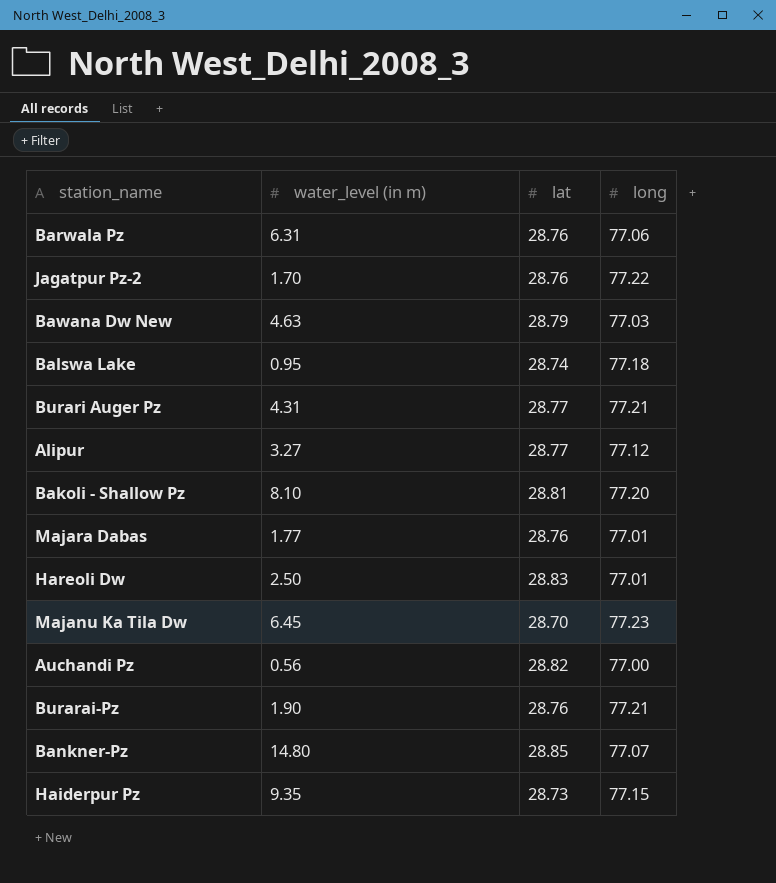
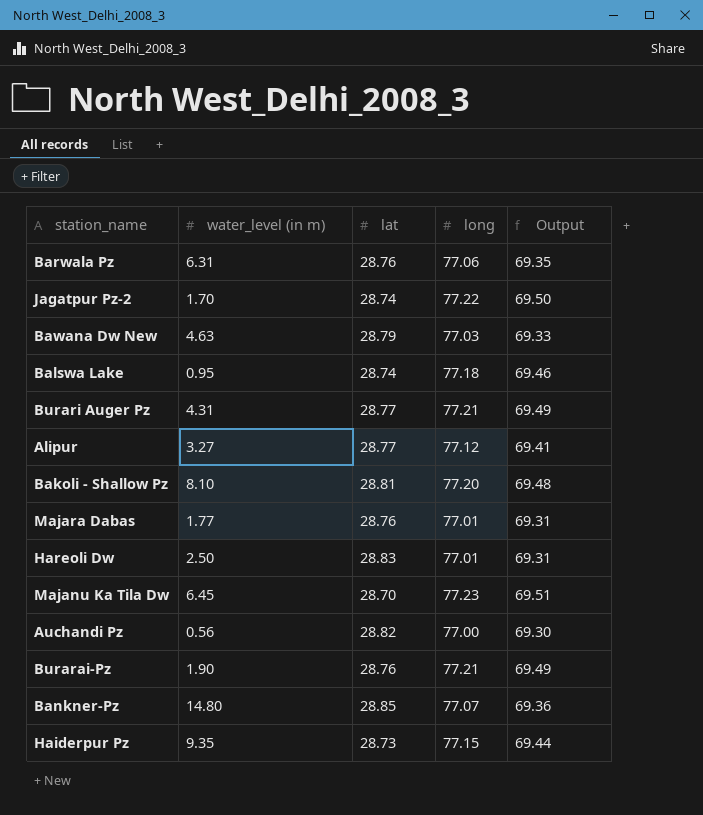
column Output | formula: none -> [long] * 0.9
Jagatpur Pz-2 | lat: 28.76 -> 28.74

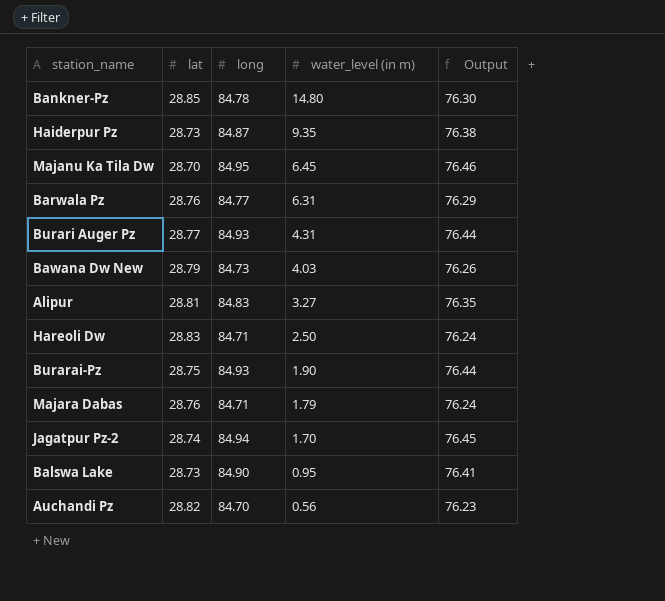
row order: none -> water_level (in m) descending
column water_level (in m) | position: 2 -> 4
row Bakoli - Shallow Pz: 8.10 | 28.81 | 77.20 | 69.48 -> none
Bankner-Pz | long: 77.07 -> 84.78
Bankner-Pz | Output: 69.36 -> 76.30
Haiderpur Pz | long: 77.15 -> 84.87
Haiderpur Pz | Output: 69.44 -> 76.38
Majanu Ka Tila Dw | long: 77.23 -> 84.95
Majanu Ka Tila Dw | Output: 69.51 -> 76.46
Barwala Pz | long: 77.06 -> 84.77
Barwala Pz | Output: 69.35 -> 76.29
Burari Auger Pz | long: 77.21 -> 84.93
Burari Auger Pz | Output: 69.49 -> 76.44
Bawana Dw New | long: 77.03 -> 84.73
Bawana Dw New | water_level (in m): 4.63 -> 4.03
Bawana Dw New | Output: 69.33 -> 76.26
Alipur | lat: 28.77 -> 28.81
Alipur | long: 77.12 -> 84.83
Alipur | Output: 69.41 -> 76.35
Hareoli Dw | long: 77.01 -> 84.71
Hareoli Dw | Output: 69.31 -> 76.24
Burarai-Pz | lat: 28.76 -> 28.75
Burarai-Pz | long: 77.21 -> 84.93
Burarai-Pz | Output: 69.49 -> 76.44
Majara Dabas | long: 77.01 -> 84.71
Majara Dabas | water_level (in m): 1.77 -> 1.79
Majara Dabas | Output: 69.31 -> 76.24
Jagatpur Pz-2 | long: 77.22 -> 84.94
Jagatpur Pz-2 | Output: 69.50 -> 76.45
Balswa Lake | lat: 28.74 -> 28.73
Balswa Lake | long: 77.18 -> 84.90
Balswa Lake | Output: 69.46 -> 76.41
Auchandi Pz | long: 77.00 -> 84.70
Auchandi Pz | Output: 69.30 -> 76.23

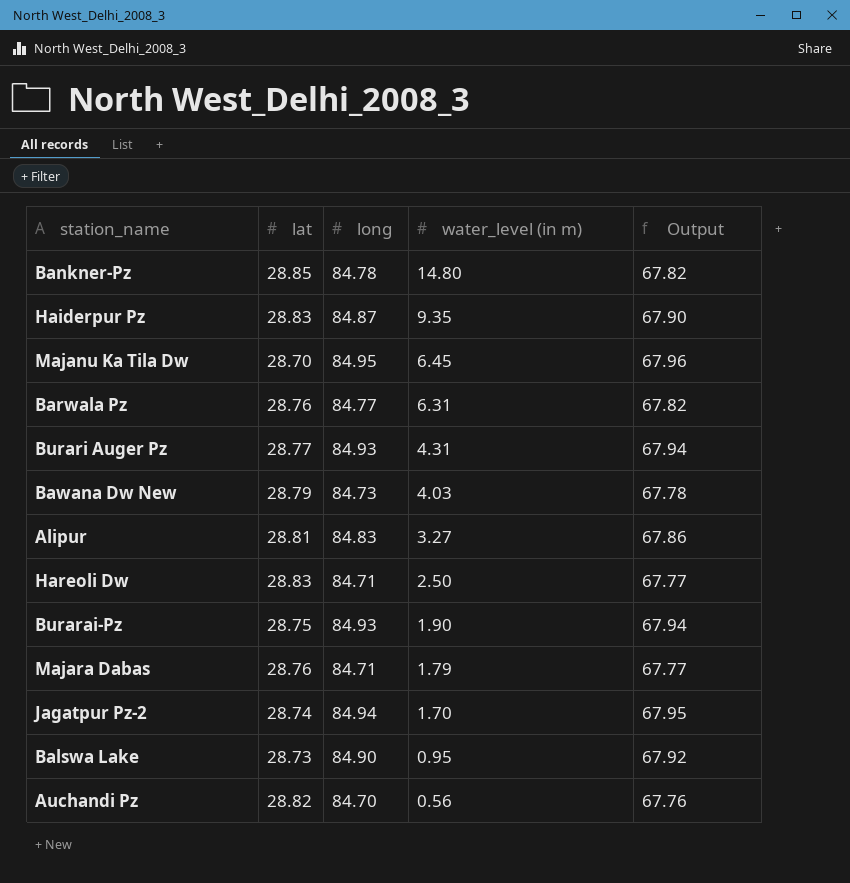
column Output | formula: [long] * 0.9 -> [long] * 0.8
Haiderpur Pz | lat: 28.73 -> 28.83

